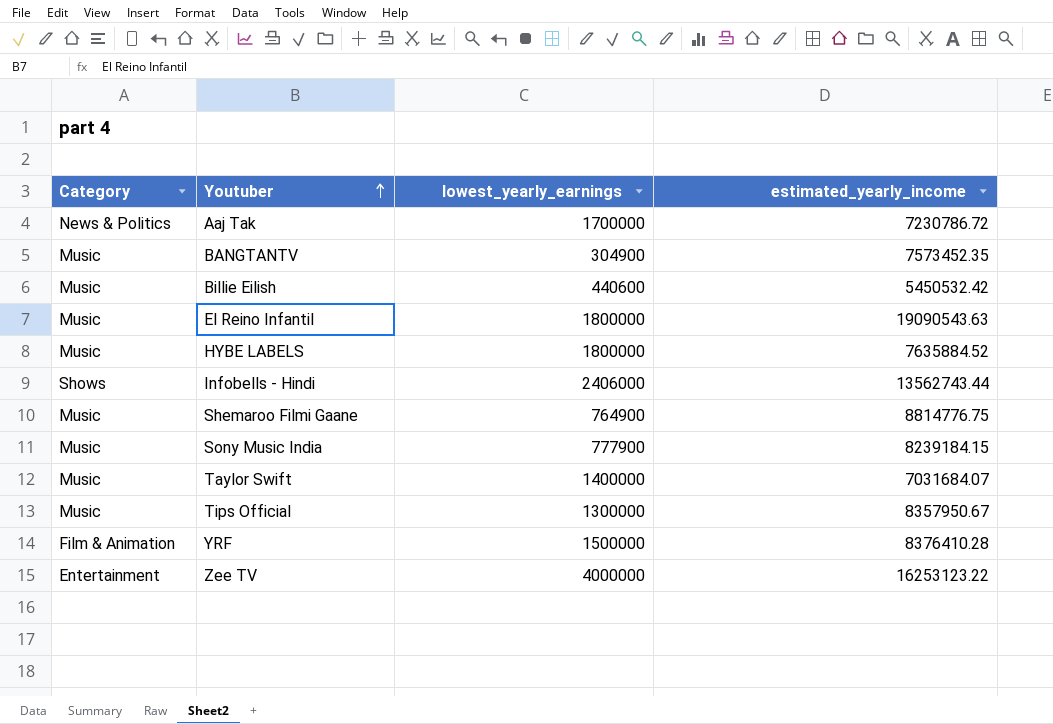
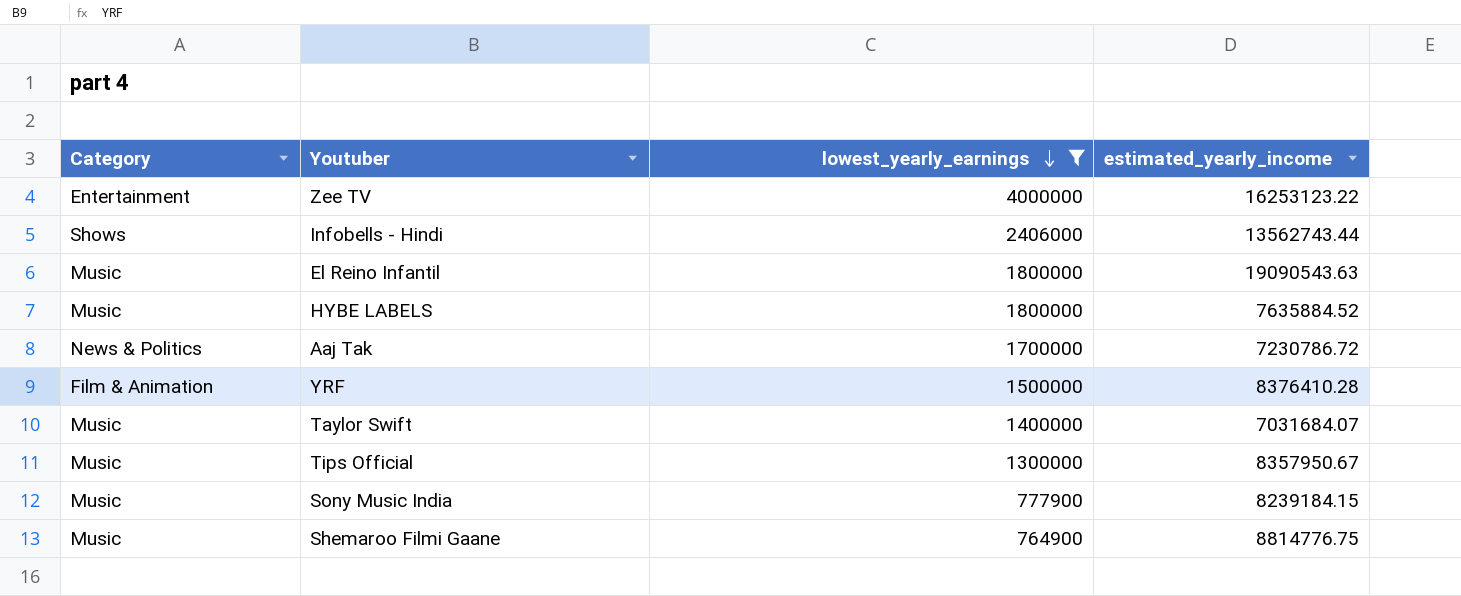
filter: none -> lowest_yearly_earnings >= 764900
row order: Youtuber ascending -> lowest_yearly_earnings descending

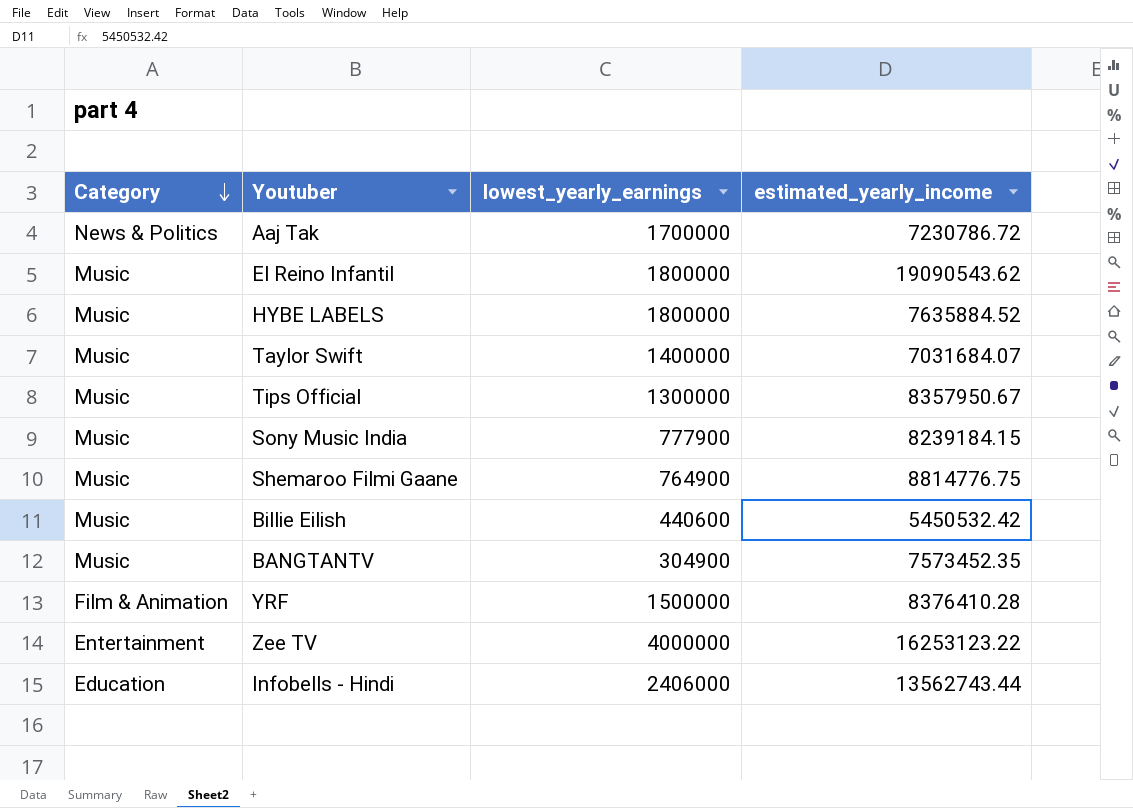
filter: lowest_yearly_earnings >= 764900 -> none
row order: lowest_yearly_earnings descending -> Category descending
El Reino Infantil | estimated_yearly_income: 19090543.63 -> 19090543.62
Infobells - Hindi | Category: Shows -> Education

